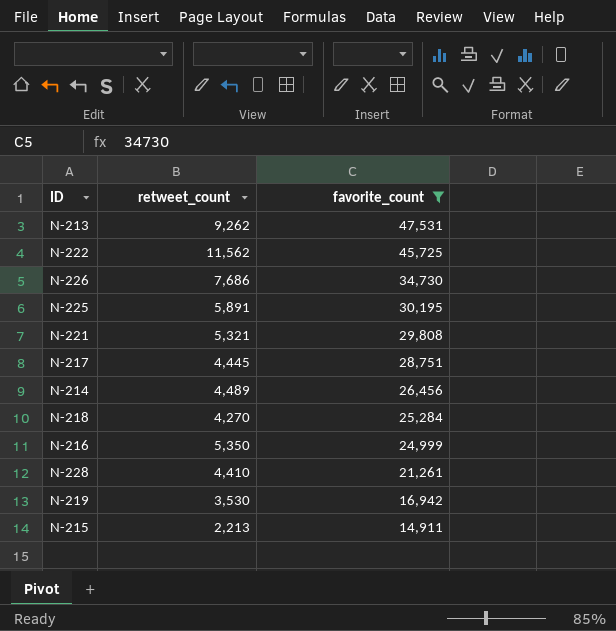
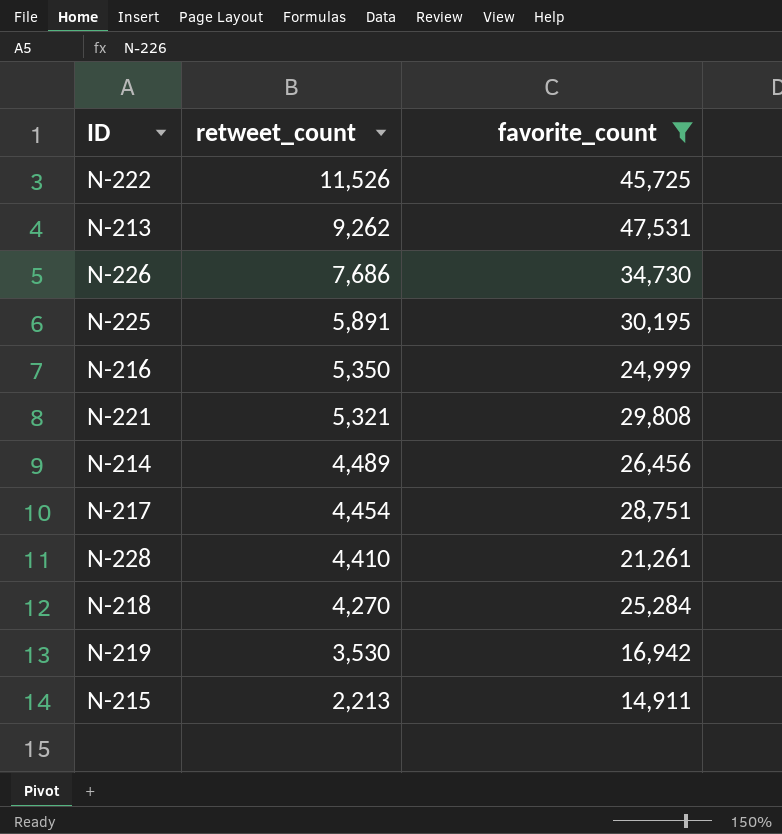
row order: favorite_count descending -> retweet_count descending
N-222 | retweet_count: 11,562 -> 11,526
N-217 | retweet_count: 4,445 -> 4,454

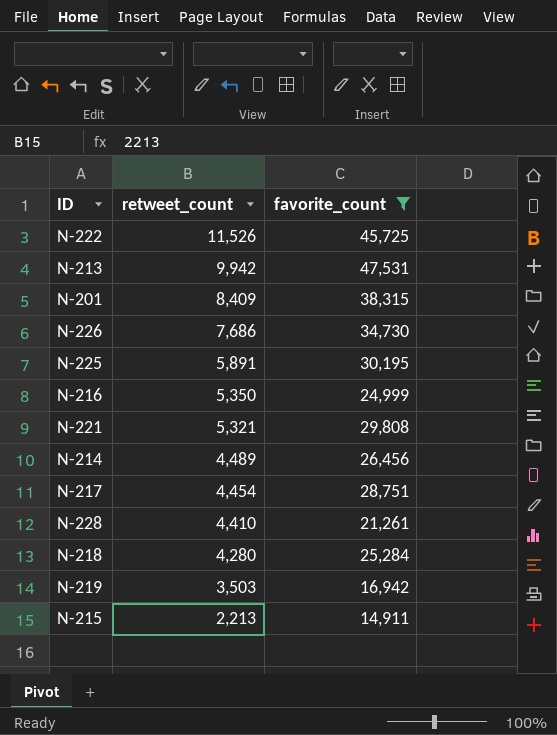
N-213 | retweet_count: 9,262 -> 9,942
row N-201: none -> 8,409 | 38,315
N-218 | retweet_count: 4,270 -> 4,280
N-219 | retweet_count: 3,530 -> 3,503

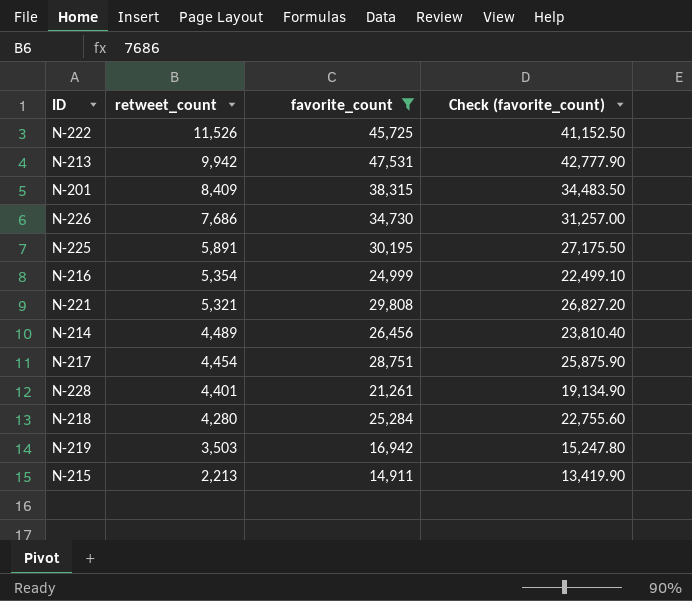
column Check (favorite_count) | formula: none -> [favorite_count] * 0.9
N-216 | retweet_count: 5,350 -> 5,354
N-228 | retweet_count: 4,410 -> 4,401

